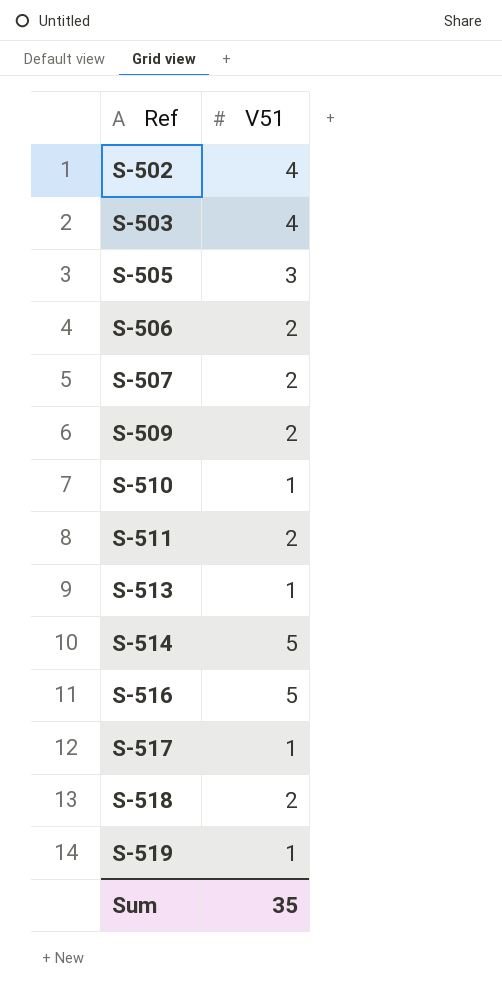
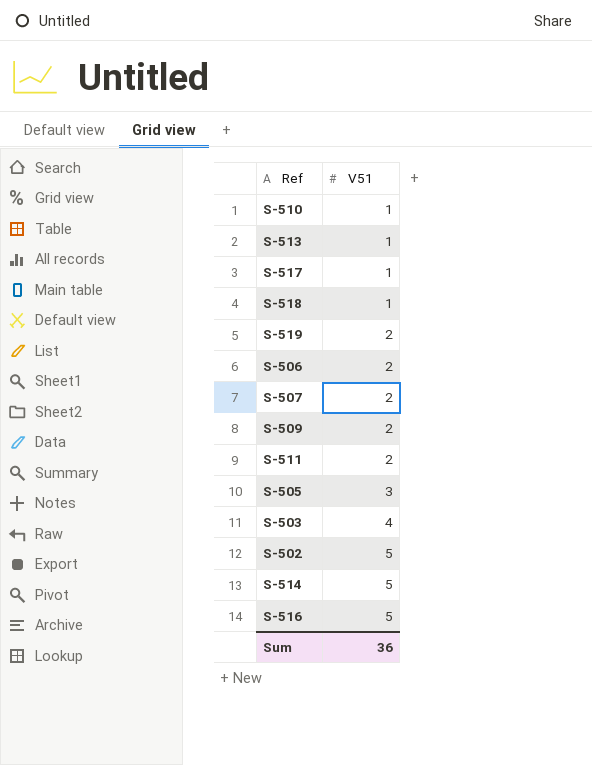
row order: Ref ascending -> V51 ascending
S-518 | V51: 2 -> 1
S-519 | V51: 1 -> 2
S-502 | V51: 4 -> 5
Sum | V51: 35 -> 36

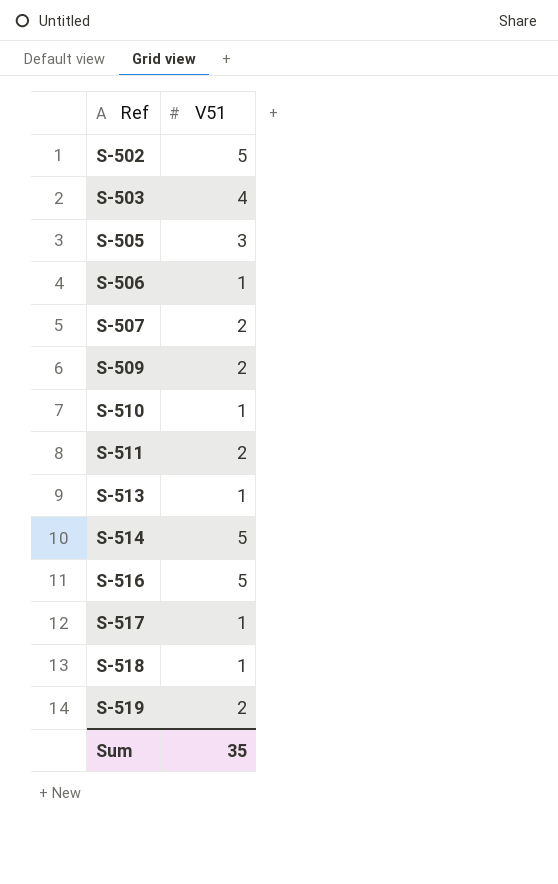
row order: V51 ascending -> Ref ascending
S-506 | V51: 2 -> 1
Sum | V51: 36 -> 35

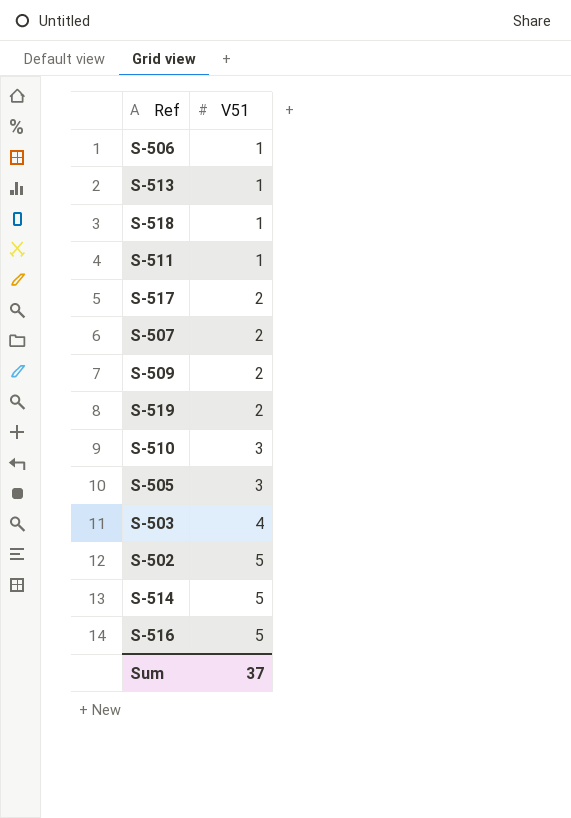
row order: Ref ascending -> V51 ascending
S-511 | V51: 2 -> 1
S-517 | V51: 1 -> 2
S-510 | V51: 1 -> 3
Sum | V51: 35 -> 37

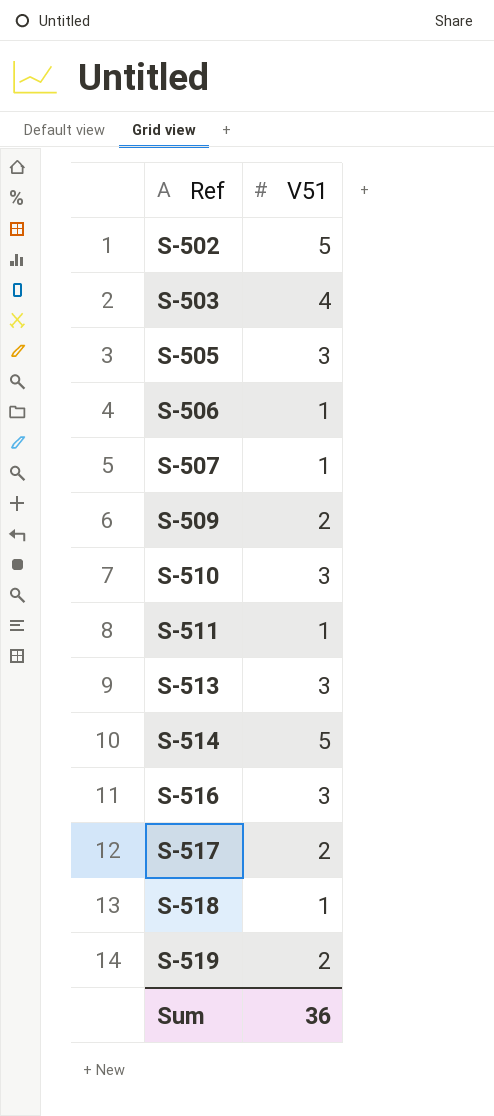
row order: V51 ascending -> Ref ascending
S-507 | V51: 2 -> 1
S-513 | V51: 1 -> 3
S-516 | V51: 5 -> 3
Sum | V51: 37 -> 36

